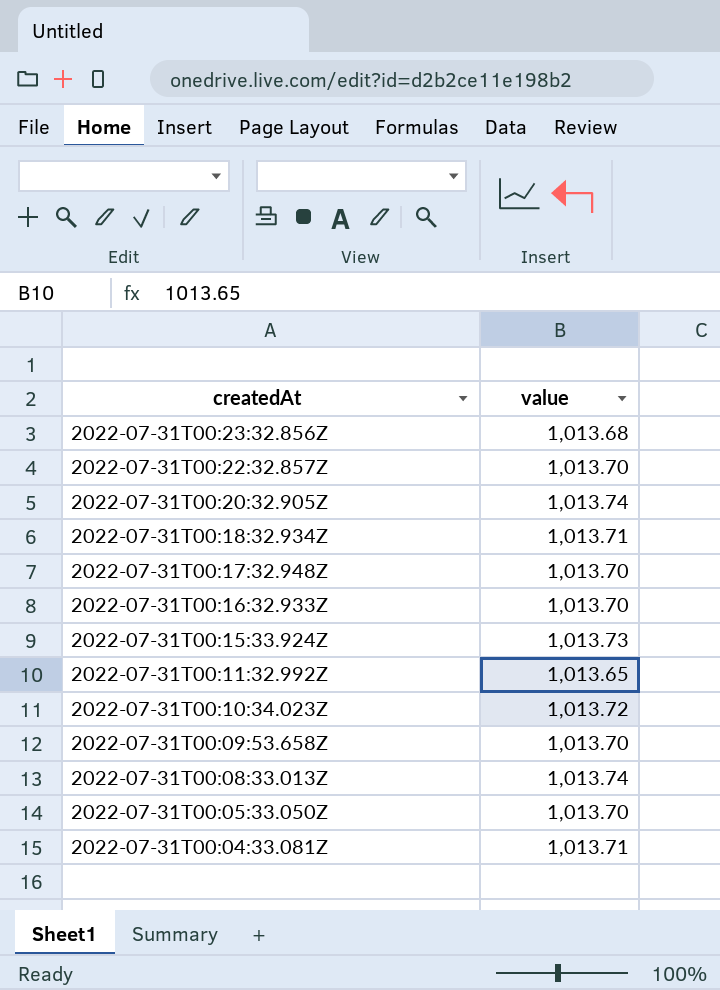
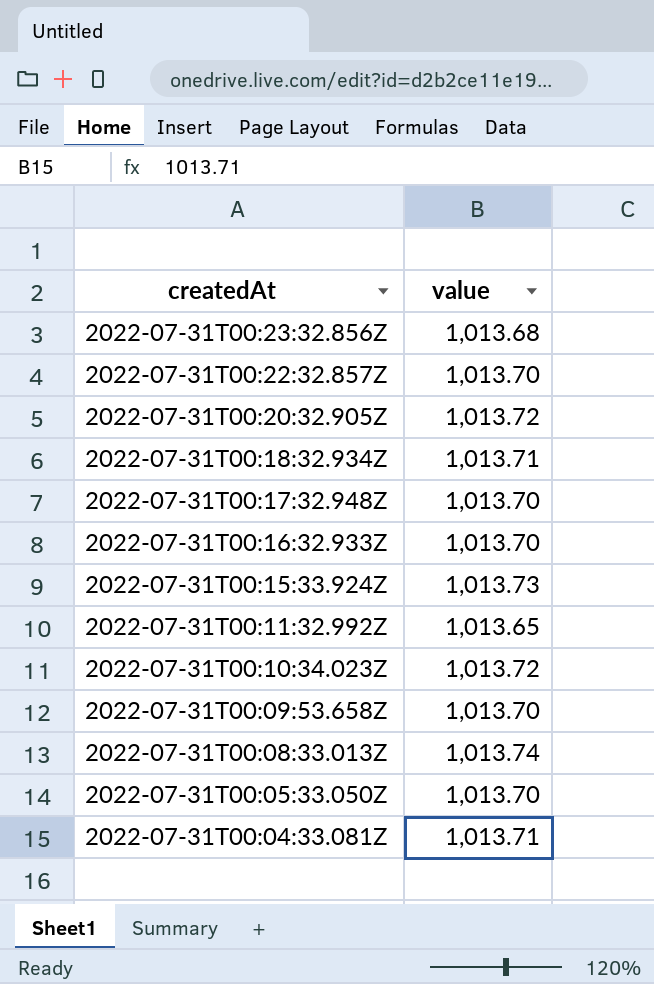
2022-07-31T00:20:32.905Z | value: 1,013.74 -> 1,013.72

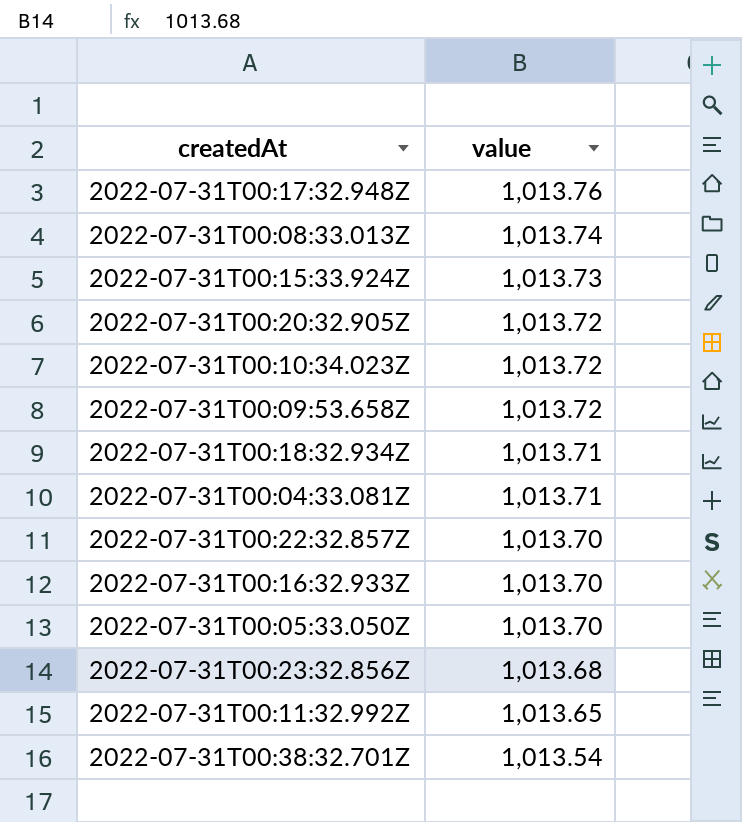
row order: createdAt descending -> value descending
2022-07-31T00:17:32.948Z | value: 1,013.70 -> 1,013.76
2022-07-31T00:09:53.658Z | value: 1,013.70 -> 1,013.72
row 2022-07-31T00:38:32.701Z: none -> 1,013.54

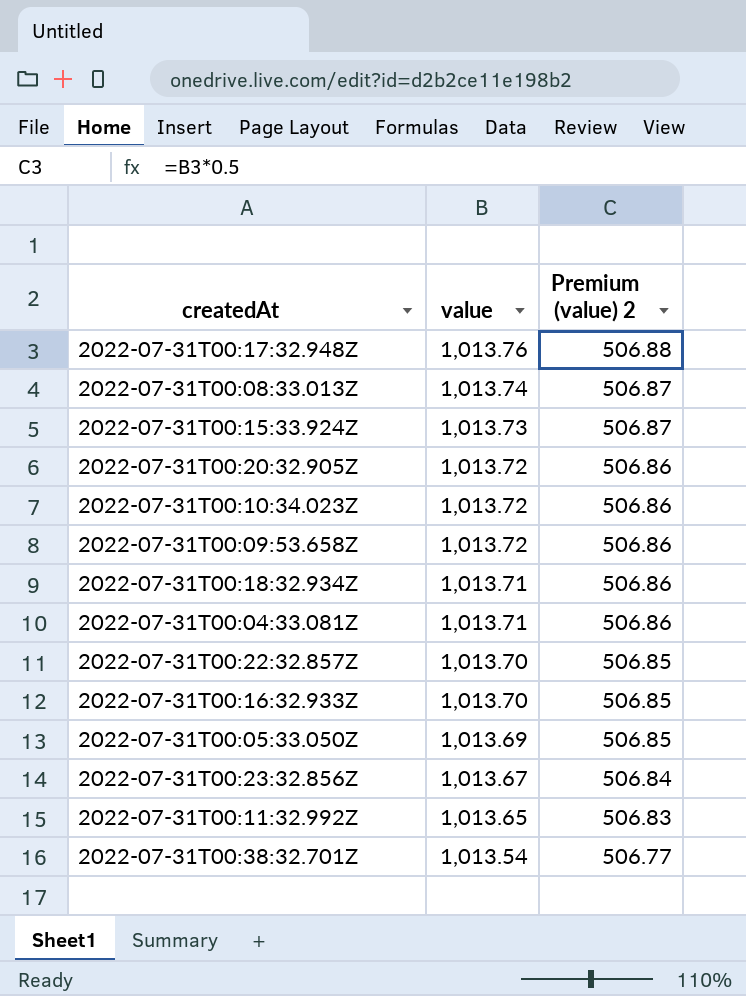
column Premium (value) 2 | formula: none -> [value] * 0.5
2022-07-31T00:05:33.050Z | value: 1,013.70 -> 1,013.69
2022-07-31T00:23:32.856Z | value: 1,013.68 -> 1,013.67

